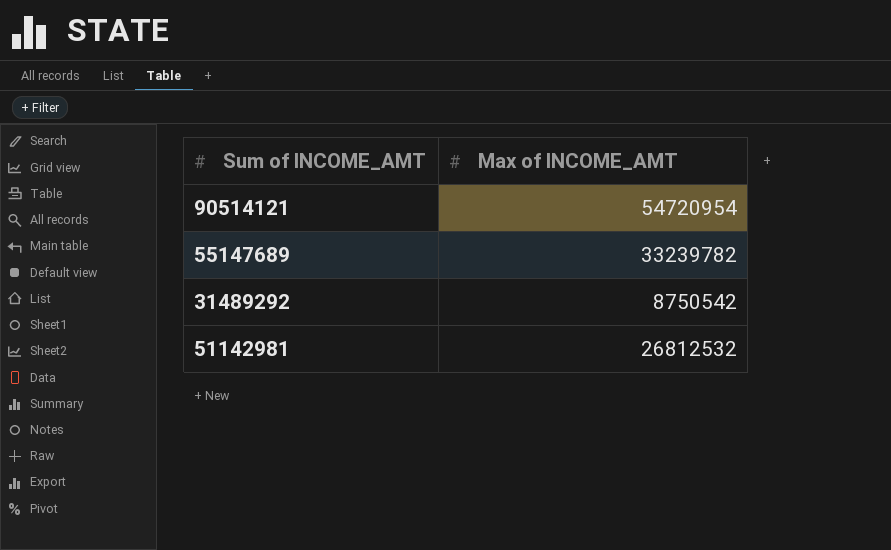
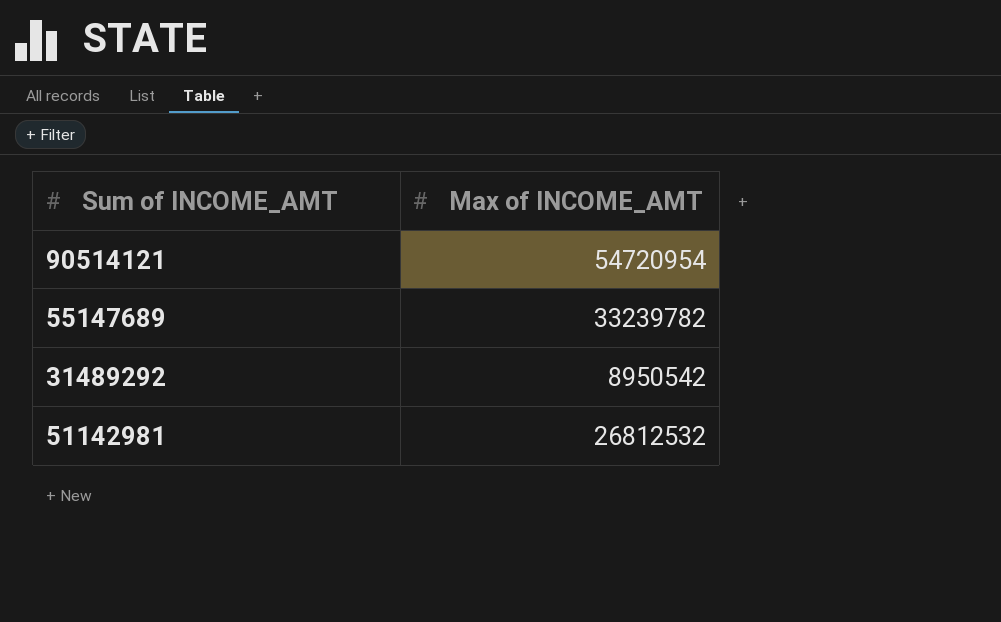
31489292 | Max of INCOME_AMT: 8750542 -> 8950542

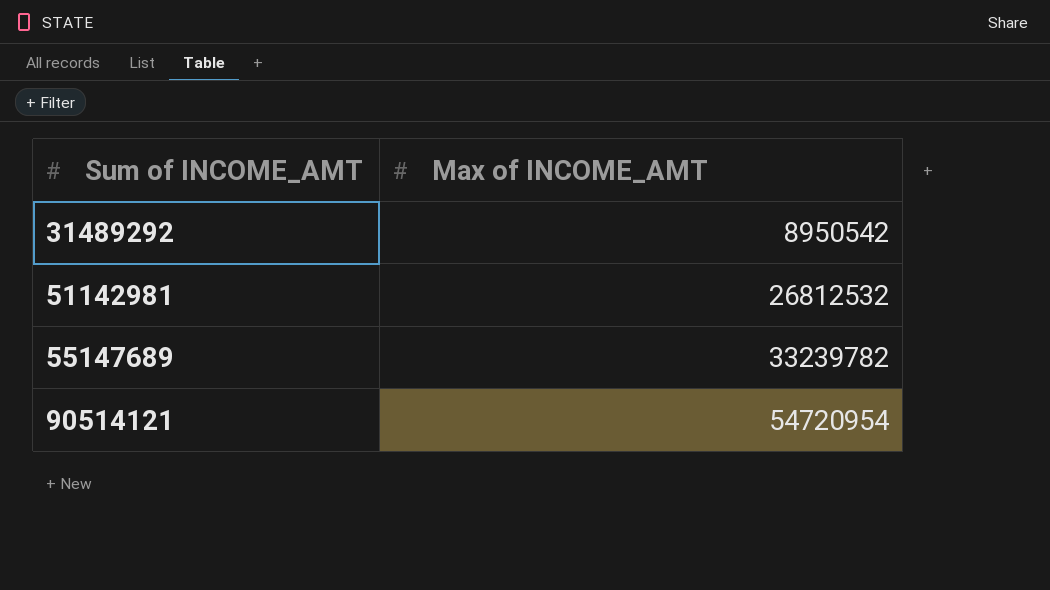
row order: none -> Sum of INCOME_AMT ascending

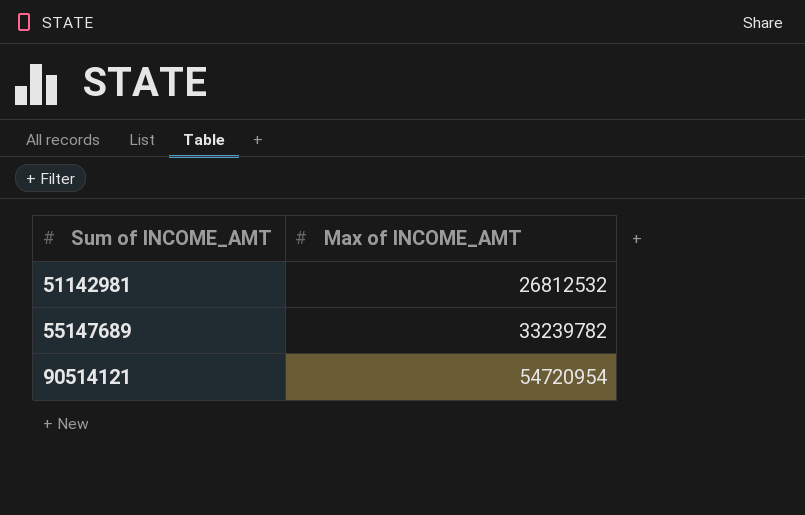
row 31489292: 8950542 -> none

